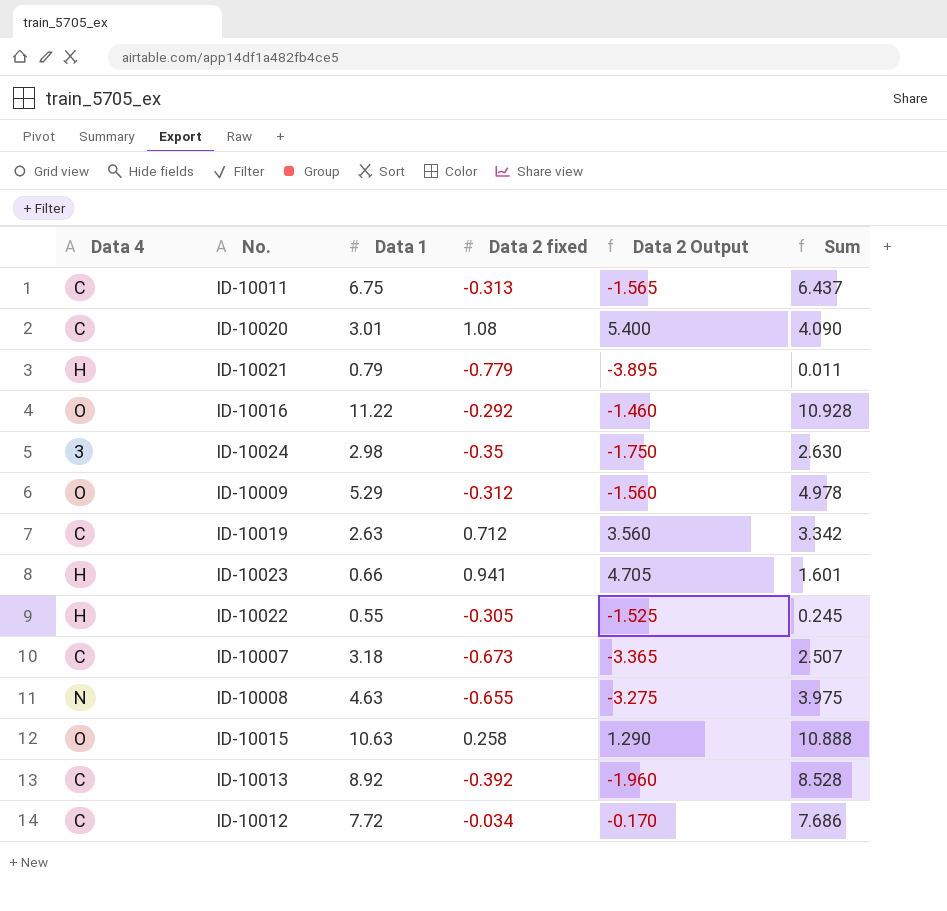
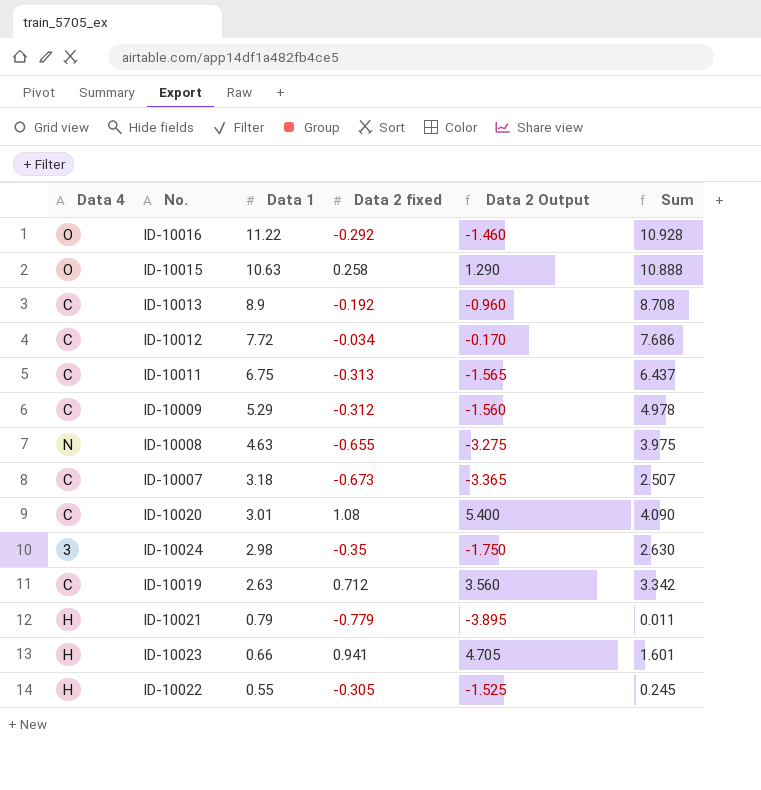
row order: none -> Data 1 descending
ID-10013 | Data 1: 8.92 -> 8.9
ID-10013 | Data 2 fixed: -0.392 -> -0.192
ID-10013 | Data 2 Output: -1.960 -> -0.960
ID-10013 | Sum: 8.528 -> 8.708
ID-10009 | Data 4: O -> C

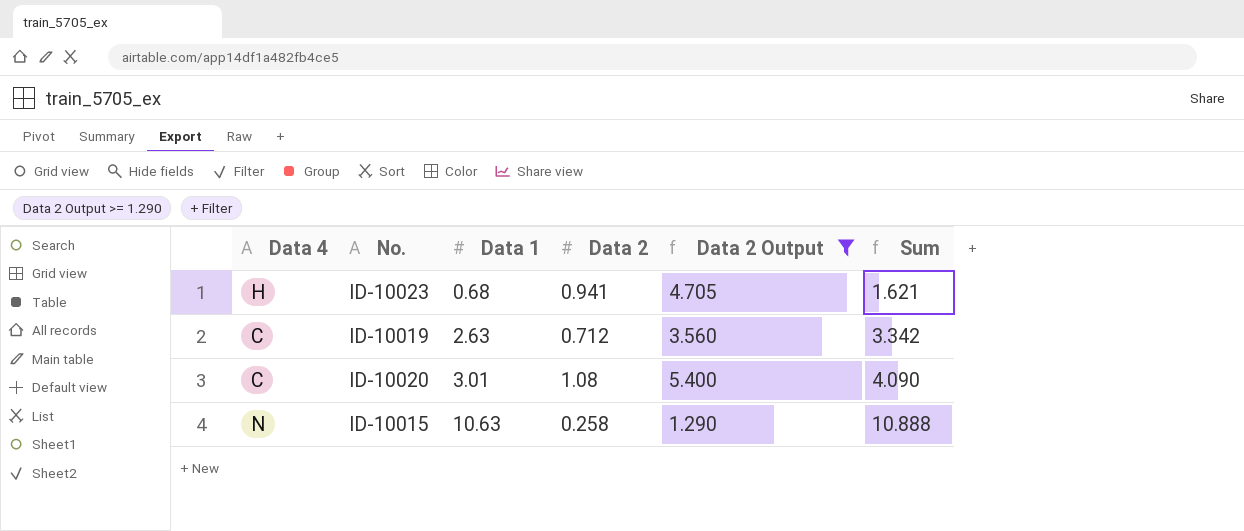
filter: none -> Data 2 Output >= 1.290
row order: Data 1 descending -> Data 1 ascending
column name: Data 2 fixed -> Data 2
ID-10023 | Data 1: 0.66 -> 0.68
ID-10023 | Sum: 1.601 -> 1.621
ID-10015 | Data 4: O -> N

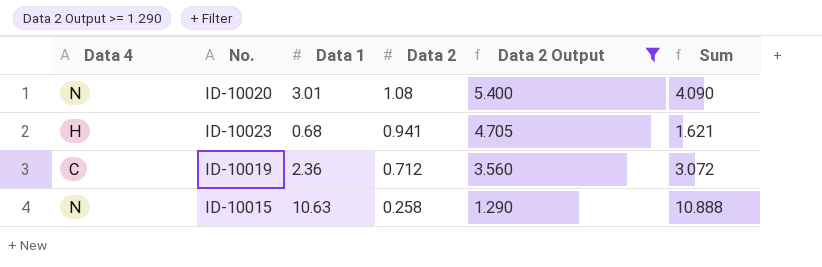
row order: Data 1 ascending -> Data 2 descending
ID-10020 | Data 4: C -> N
ID-10019 | Data 1: 2.63 -> 2.36
ID-10019 | Sum: 3.342 -> 3.072

